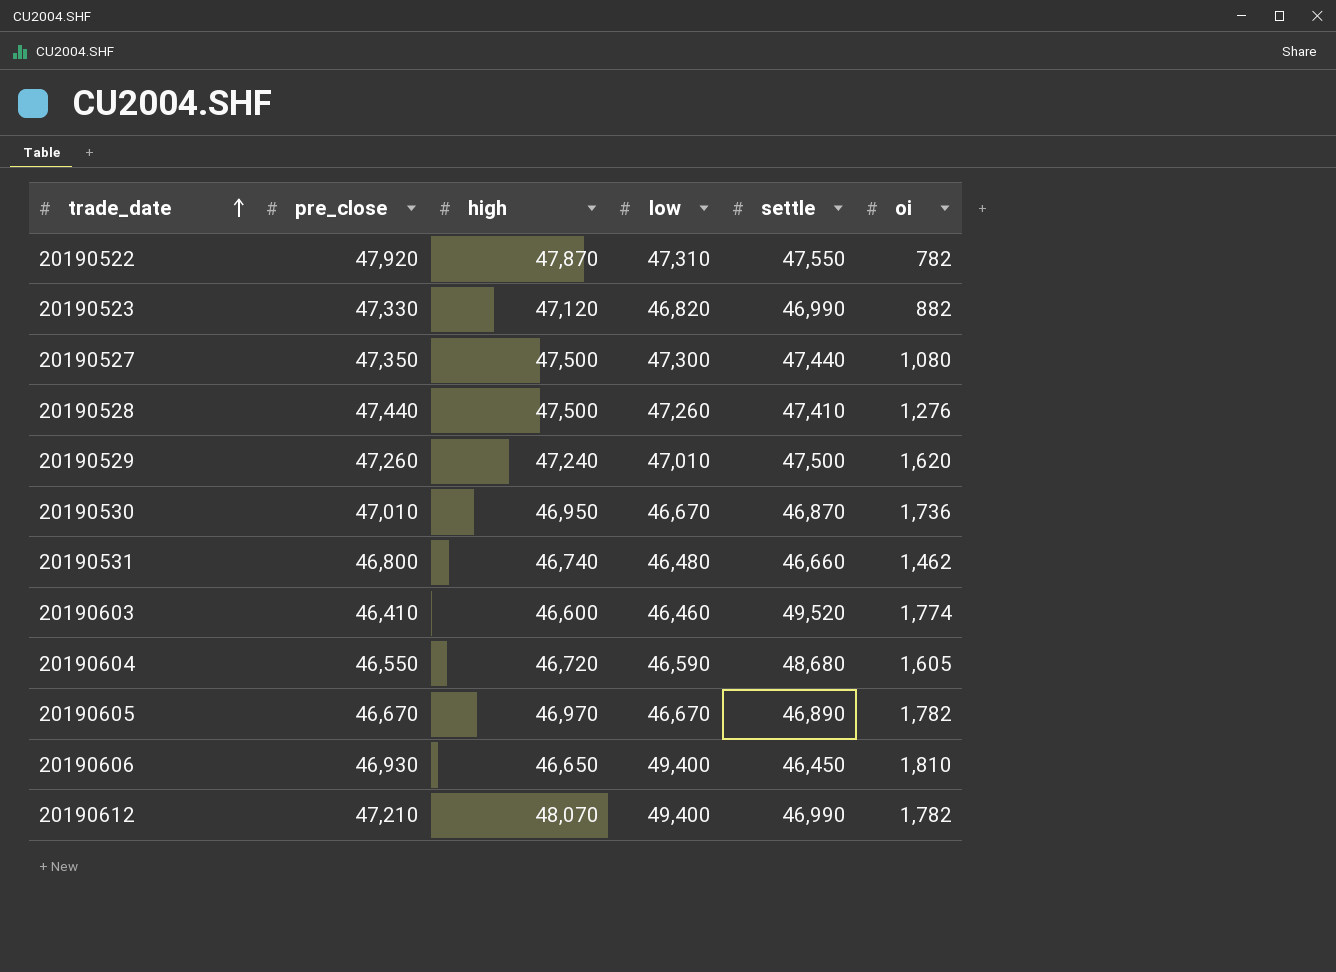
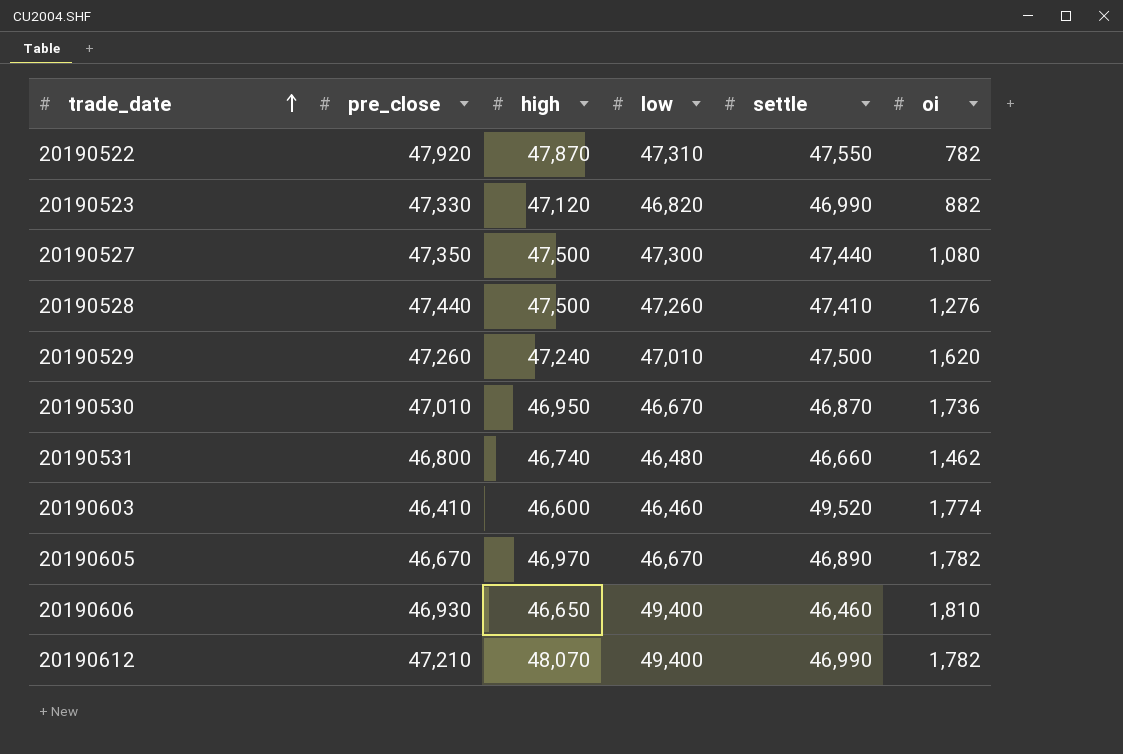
row 20190604: 46,550 | 46,720 | 46,590 | 48,680 | 1,605 -> none
20190606 | settle: 46,450 -> 46,460

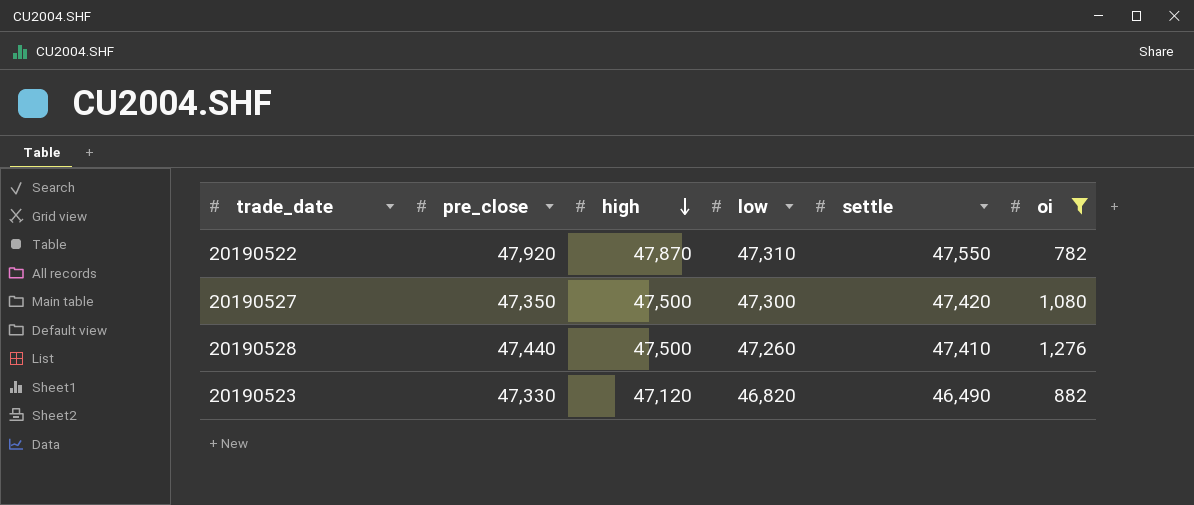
filter: none -> oi <= 1,276
row order: trade_date ascending -> high descending
20190527 | settle: 47,440 -> 47,420
20190523 | settle: 46,990 -> 46,490

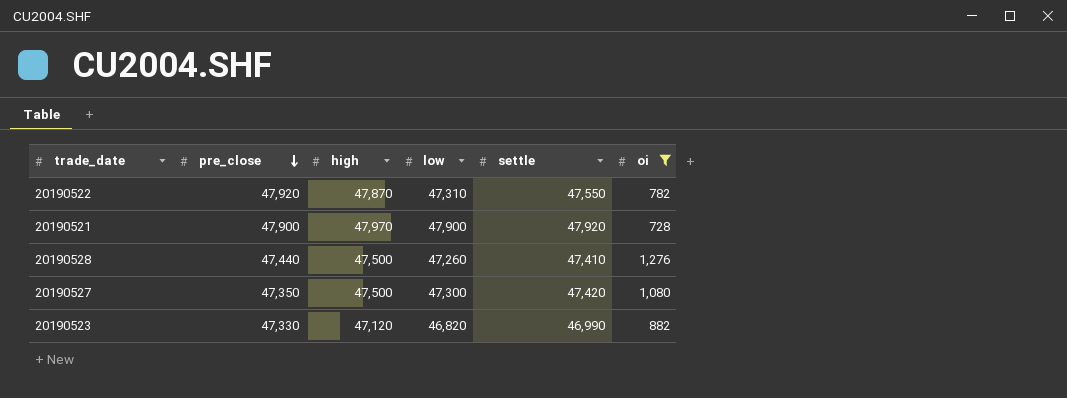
row order: high descending -> pre_close descending
row 20190521: none -> 47,900 | 47,970 | 47,900 | 47,920 | 728
20190523 | settle: 46,490 -> 46,990

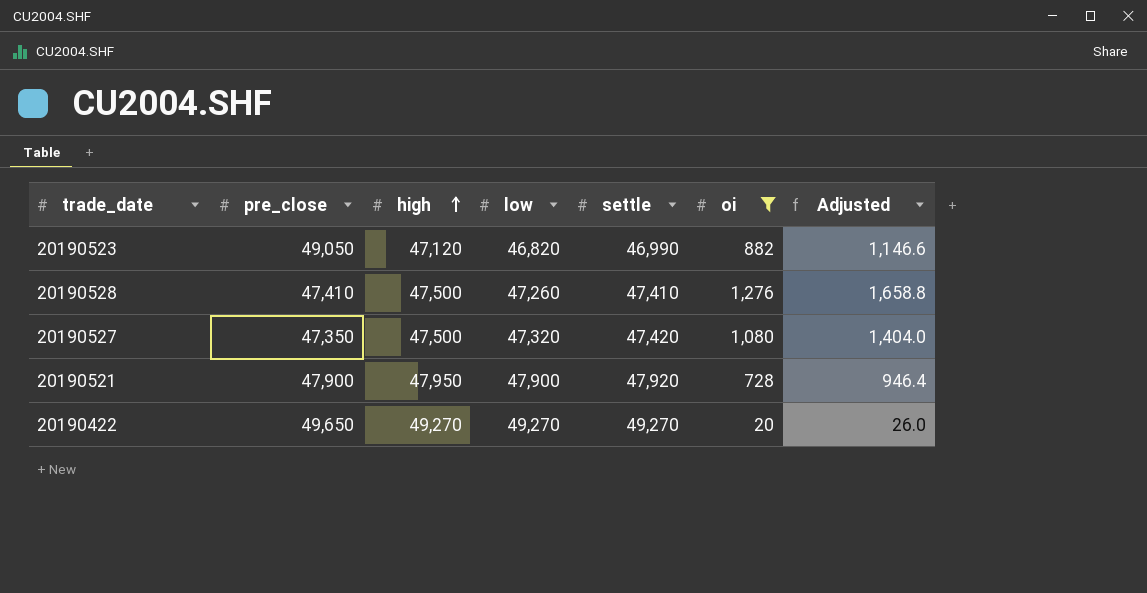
row order: pre_close descending -> high ascending
column Adjusted | formula: none -> [oi] * 1.3
row 20190522: 47,920 | 47,870 | 47,310 | 47,550 | 782 -> none
20190523 | pre_close: 47,330 -> 49,050
20190528 | pre_close: 47,440 -> 47,410
20190527 | low: 47,300 -> 47,320
20190521 | high: 47,970 -> 47,950
row 20190422: none -> 49,650 | 49,270 | 49,270 | 49,270 | 20 | 26.0

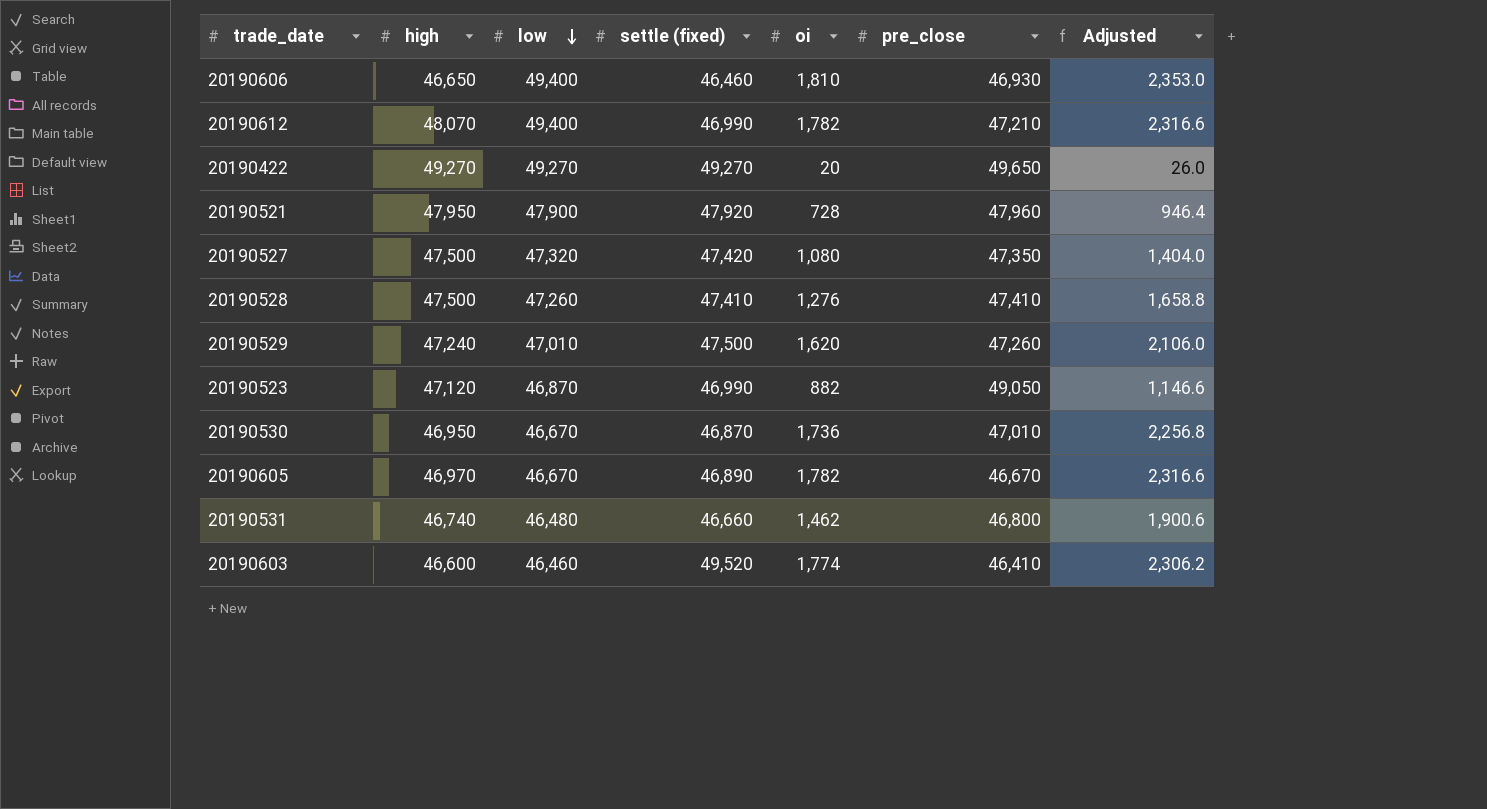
filter: oi <= 1,276 -> none
row order: high ascending -> low descending
column name: settle -> settle (fixed)
column pre_close | position: 2 -> 6
20190521 | pre_close: 47,900 -> 47,960
20190523 | low: 46,820 -> 46,870

